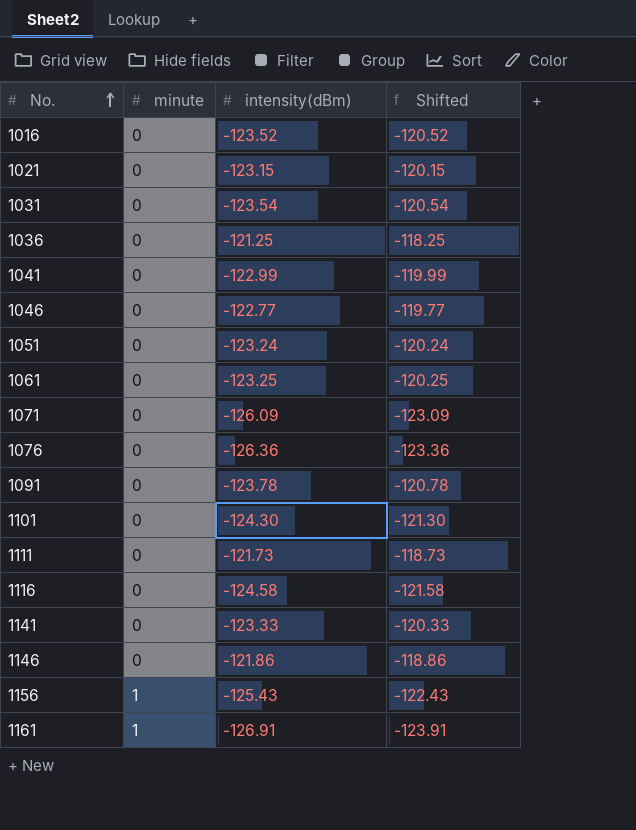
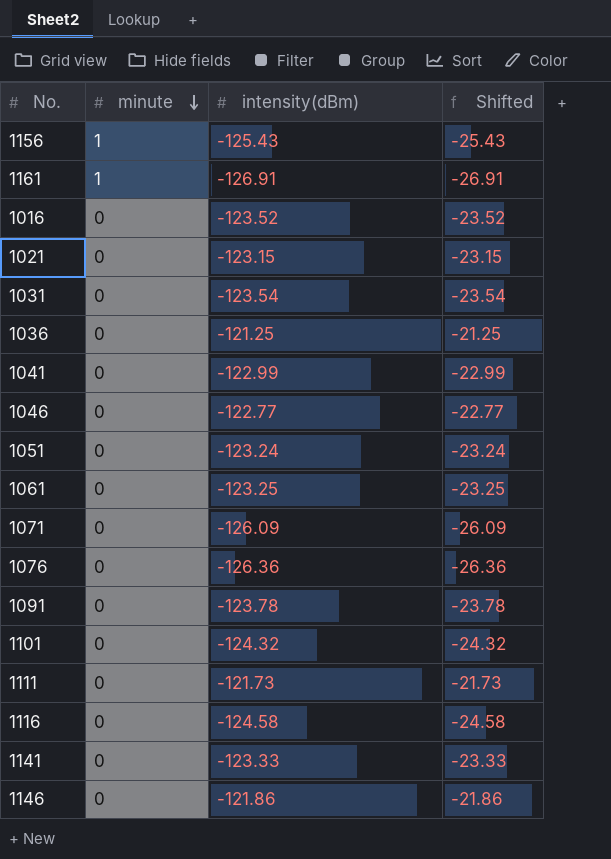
row order: No. ascending -> minute descending
column Shifted | formula: [intensity(dBm)] + 3 -> [intensity(dBm)] + 100
1101 | intensity(dBm): -124.30 -> -124.32

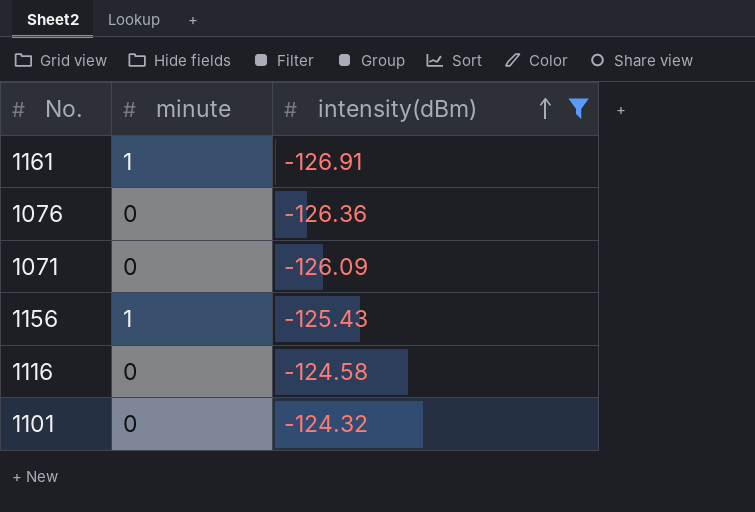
filter: none -> intensity(dBm) <= -124.32
row order: minute descending -> intensity(dBm) ascending
column Shifted | formula: [intensity(dBm)] + 100 -> none

